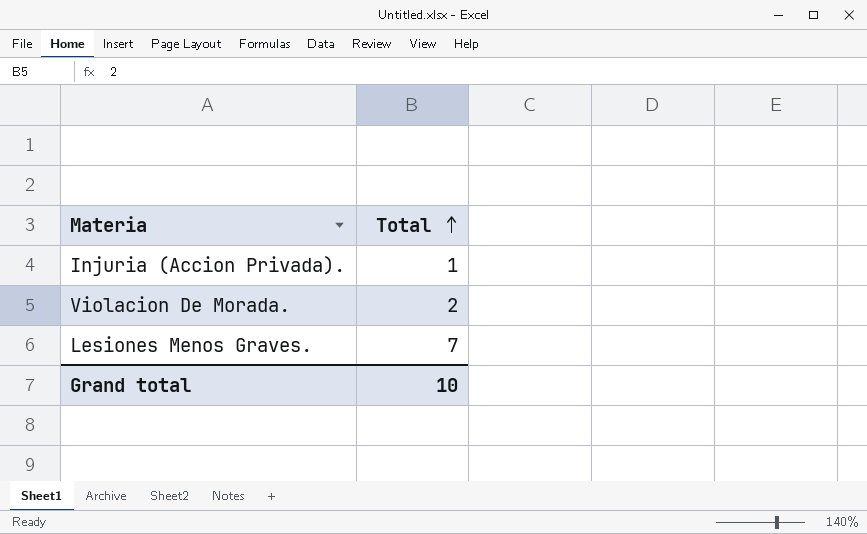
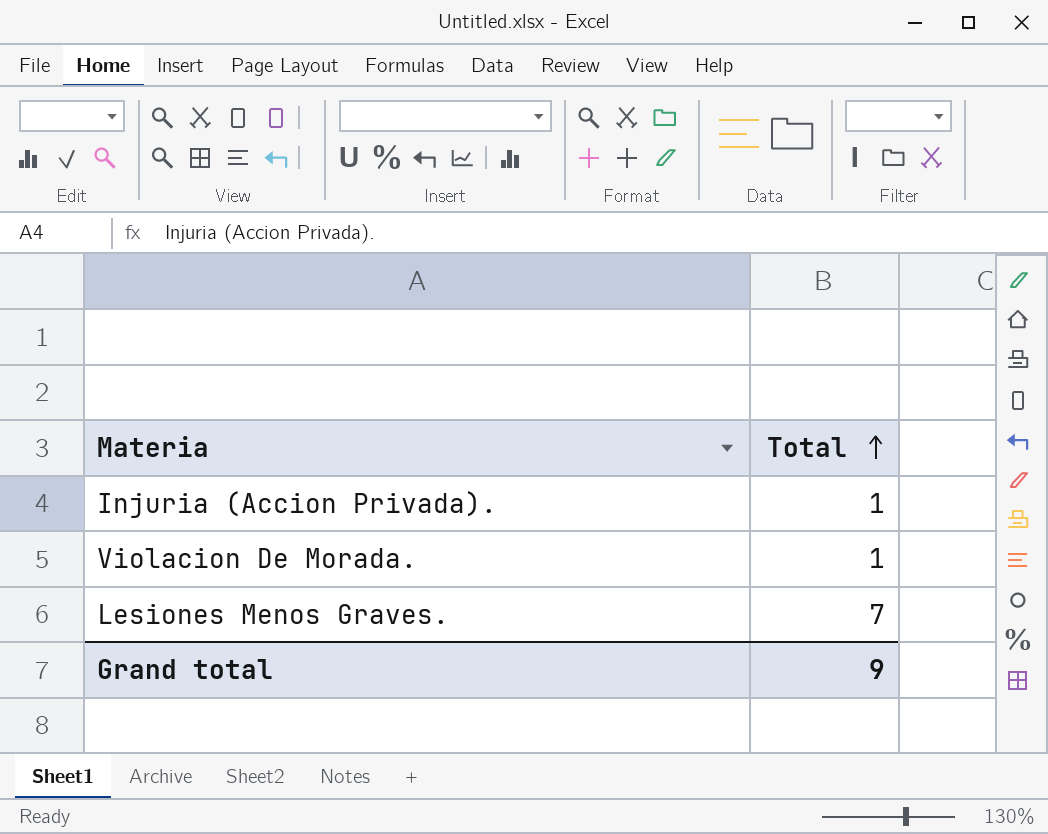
Violacion De Morada. | Total: 2 -> 1
Grand total | Total: 10 -> 9

